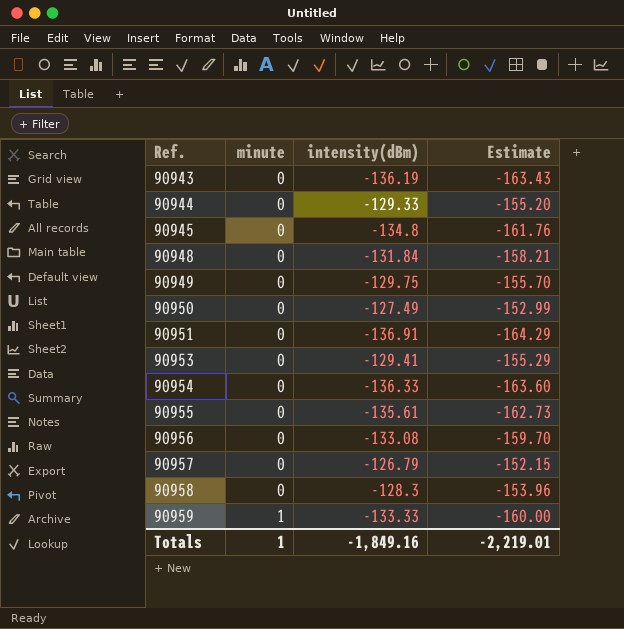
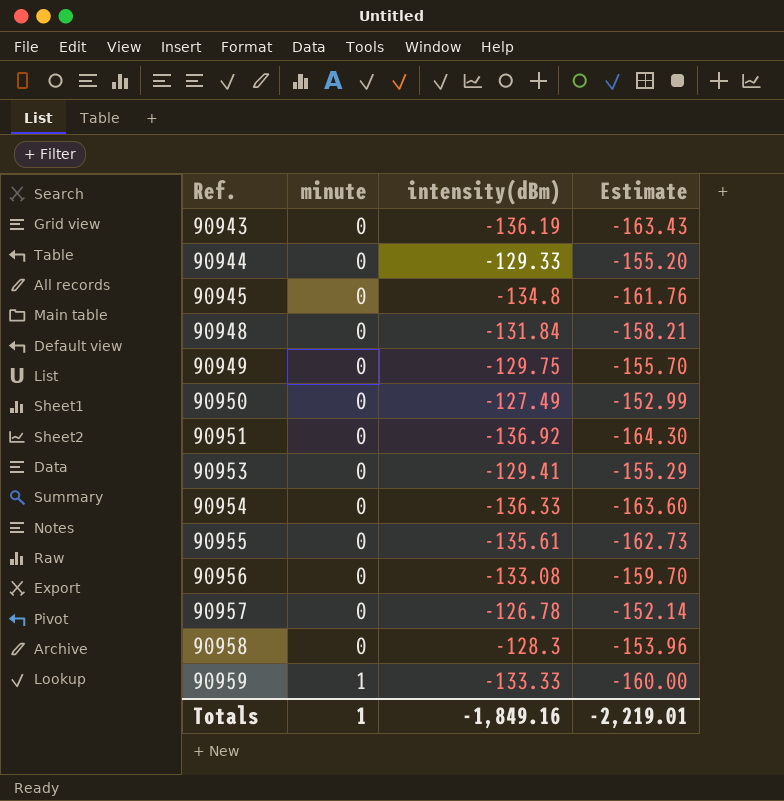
90951 | intensity(dBm): -136.91 -> -136.92
90951 | Estimate: -164.29 -> -164.30
90957 | intensity(dBm): -126.79 -> -126.78
90957 | Estimate: -152.15 -> -152.14

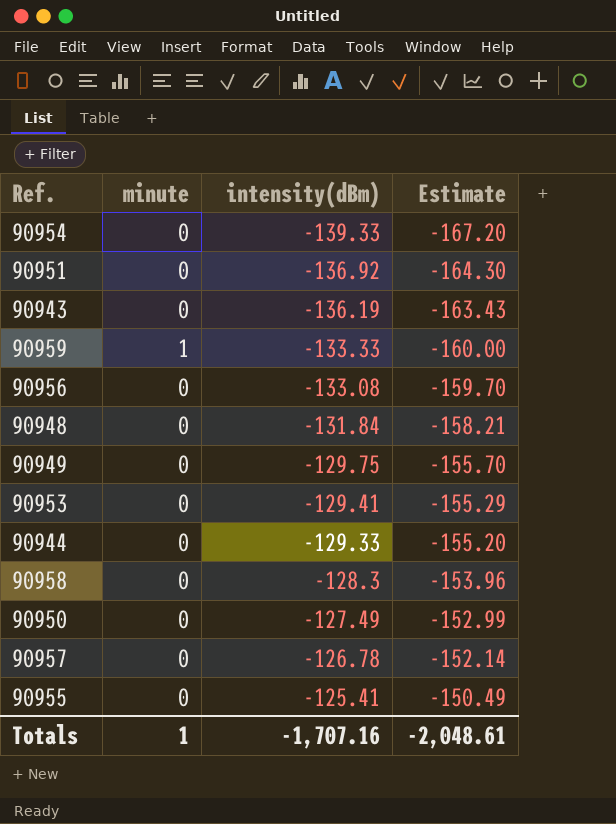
row order: Ref. ascending -> intensity(dBm) ascending
row 90945: 0 | -134.8 | -161.76 -> none
90954 | intensity(dBm): -136.33 -> -139.33
90954 | Estimate: -163.60 -> -167.20
90955 | intensity(dBm): -135.61 -> -125.41
90955 | Estimate: -162.73 -> -150.49
Totals | intensity(dBm): -1,849.16 -> -1,707.16
Totals | Estimate: -2,219.01 -> -2,048.61

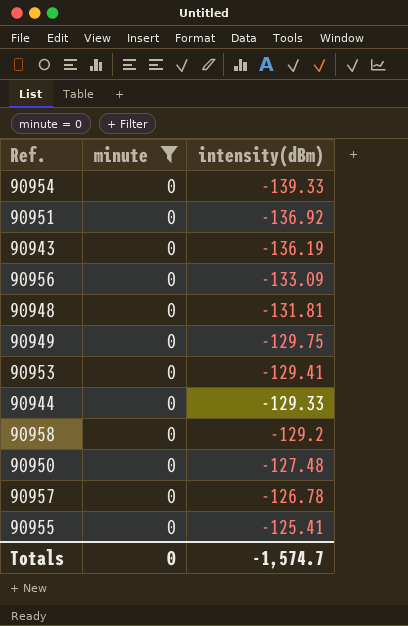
filter: none -> minute = 0
column Estimate | formula: [intensity(dBm)] * 1.2 -> none
90956 | intensity(dBm): -133.08 -> -133.09
90948 | intensity(dBm): -131.84 -> -131.81
90958 | intensity(dBm): -128.3 -> -129.2
90950 | intensity(dBm): -127.49 -> -127.48
Totals | minute: 1 -> 0
Totals | intensity(dBm): -1,707.16 -> -1,574.7

